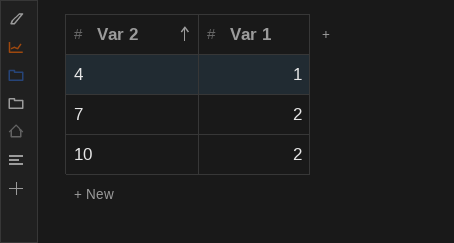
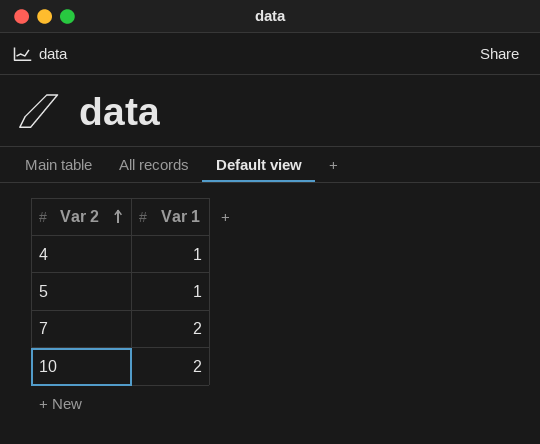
row 5: none -> 1

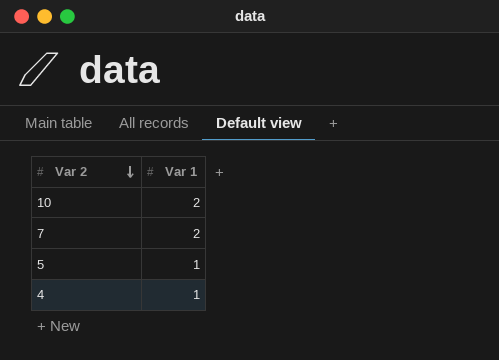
row order: Var 2 ascending -> Var 2 descending

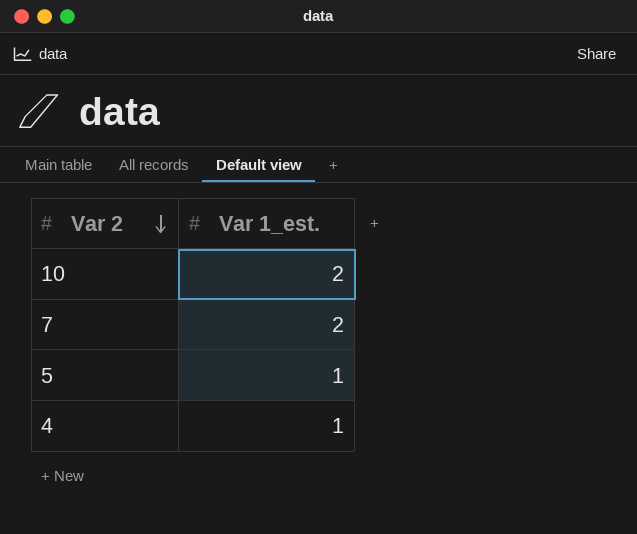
column name: Var 1 -> Var 1_est.

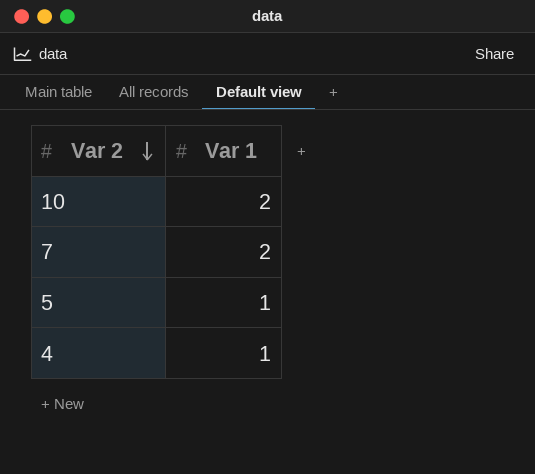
column name: Var 1_est. -> Var 1

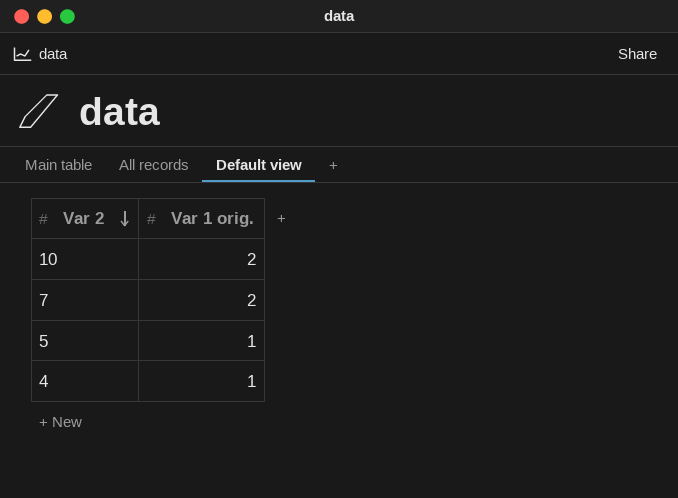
column name: Var 1 -> Var 1 orig.

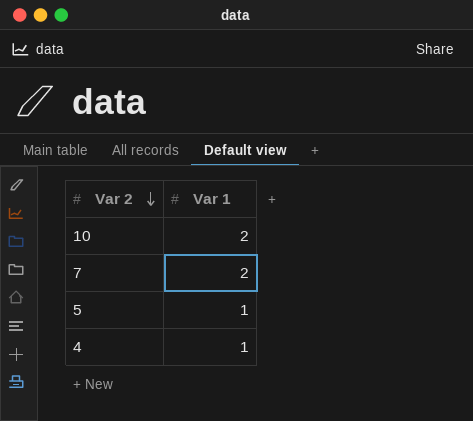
column name: Var 1 orig. -> Var 1

